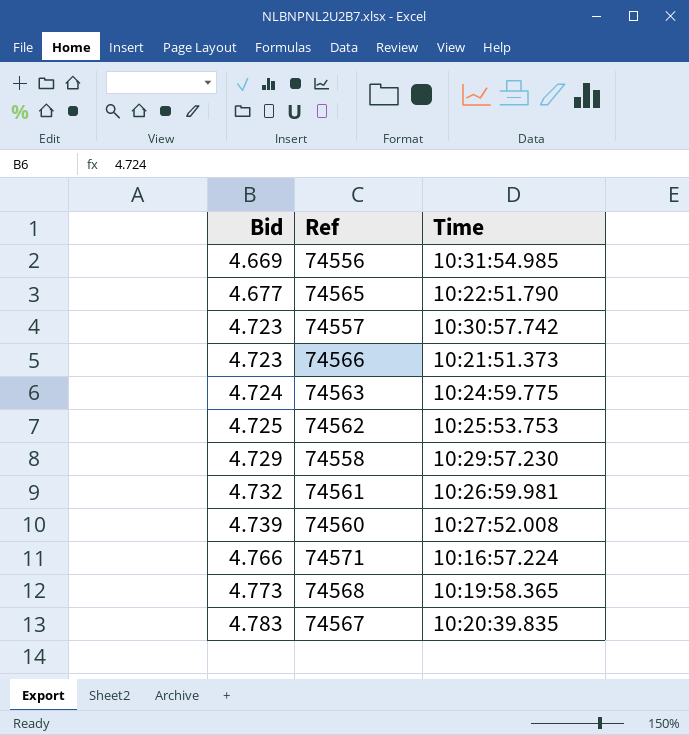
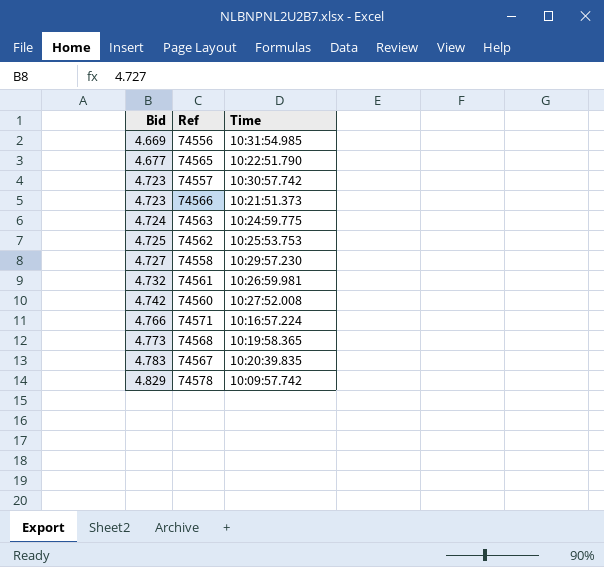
74558 | Bid: 4.729 -> 4.727
74560 | Bid: 4.739 -> 4.742
row 74578: none -> 4.829 | 10:09:57.742

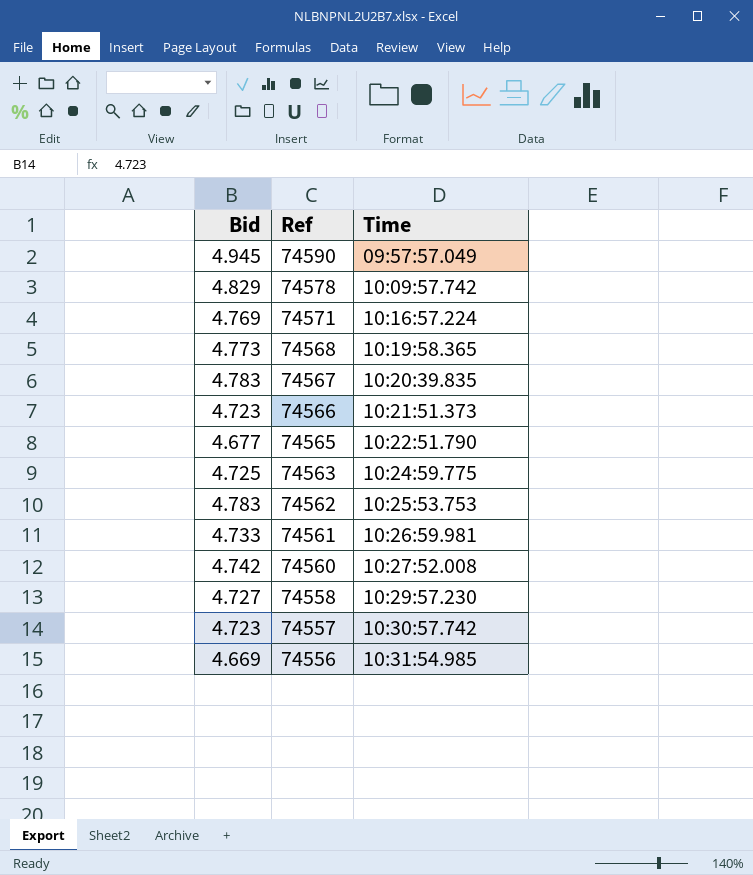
row order: Bid ascending -> Ref descending
row 74590: none -> 4.945 | 09:57:57.049
74571 | Bid: 4.766 -> 4.769
74563 | Bid: 4.724 -> 4.725
74562 | Bid: 4.725 -> 4.783
74561 | Bid: 4.732 -> 4.733

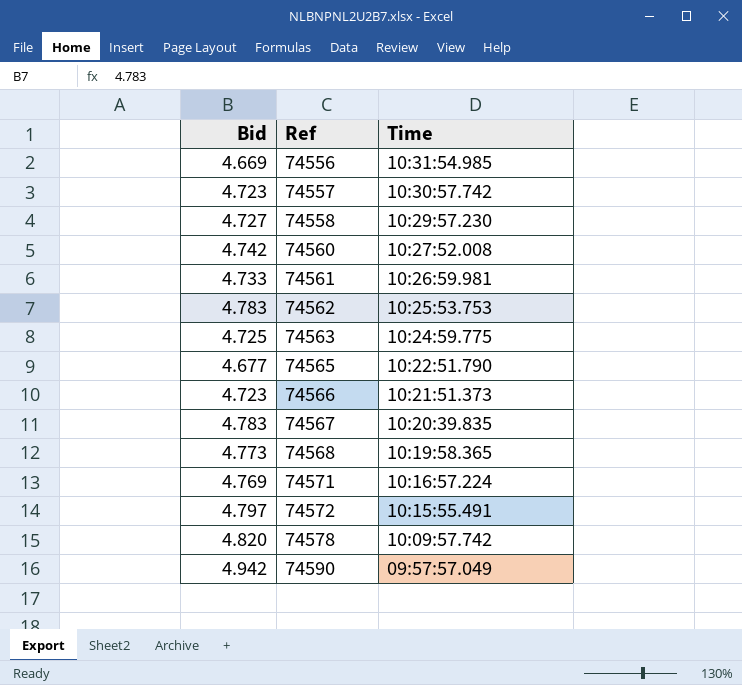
row order: Ref descending -> Ref ascending
row 74572: none -> 4.797 | 10:15:55.491
74578 | Bid: 4.829 -> 4.820
74590 | Bid: 4.945 -> 4.942

